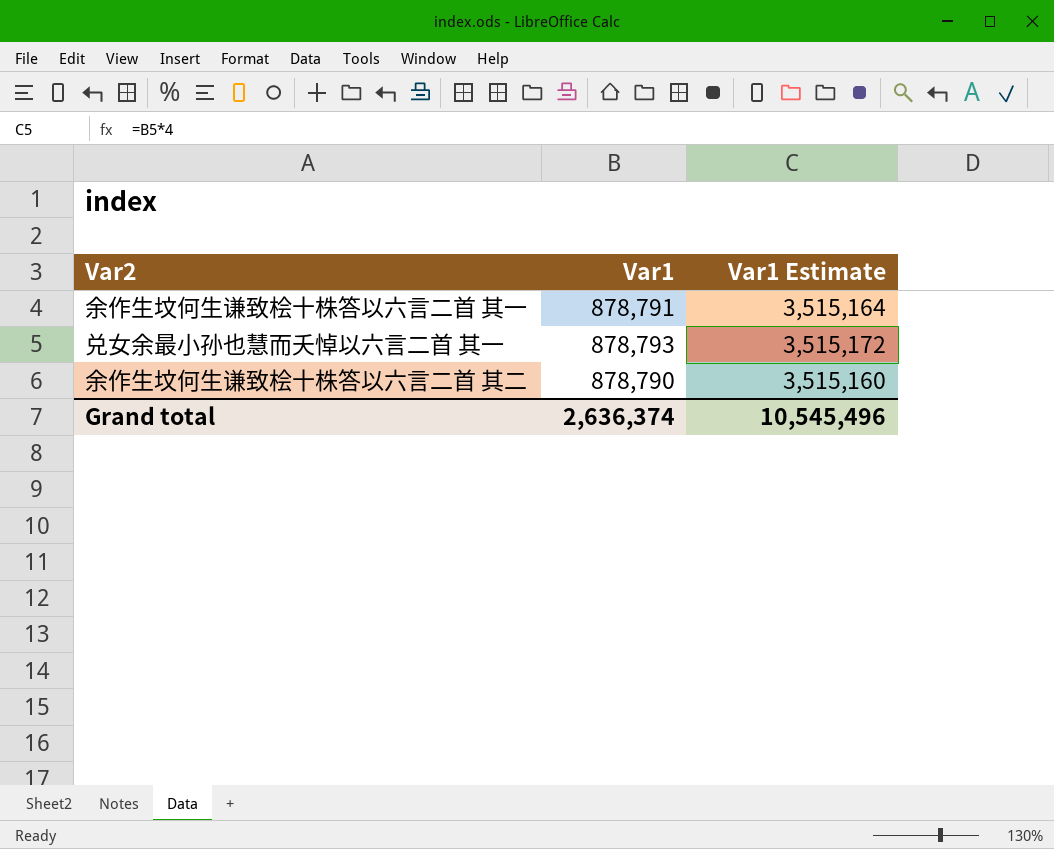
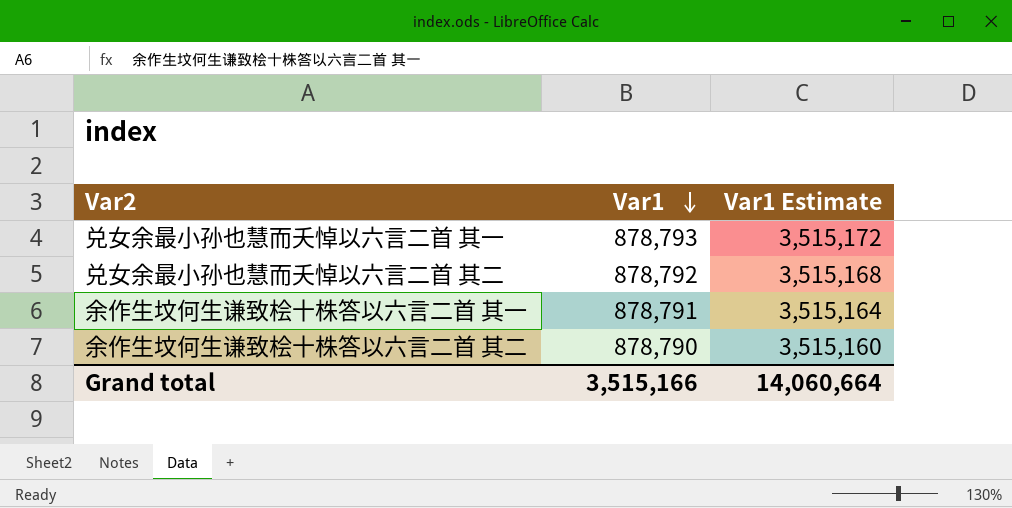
row order: none -> Var1 descending
row 兑女余最小孙也慧而夭悼以六言二首 其二: none -> 878,792 | 3,515,168
Grand total | Var1: 2,636,374 -> 3,515,166
Grand total | Var1 Estimate: 10,545,496 -> 14,060,664

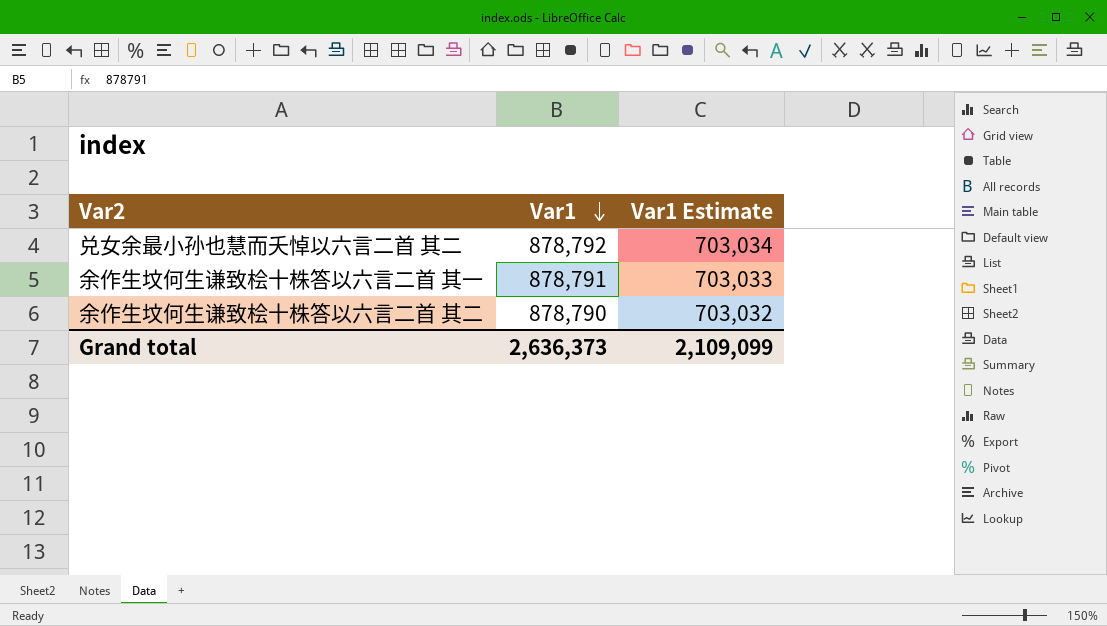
column Var1 Estimate | formula: [Var1] * 4 -> [Var1] * 0.8
row 兑女余最小孙也慧而夭悼以六言二首 其一: 878,793 | 3,515,172 -> none
Grand total | Var1: 3,515,166 -> 2,636,373
Grand total | Var1 Estimate: 14,060,664 -> 2,109,099

